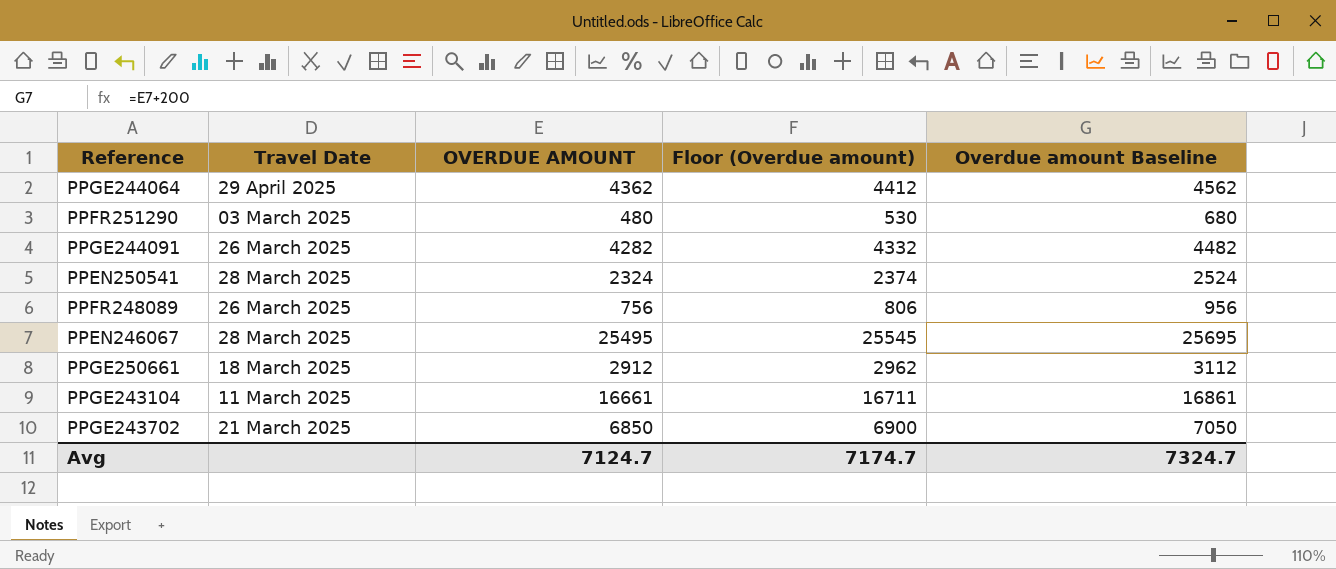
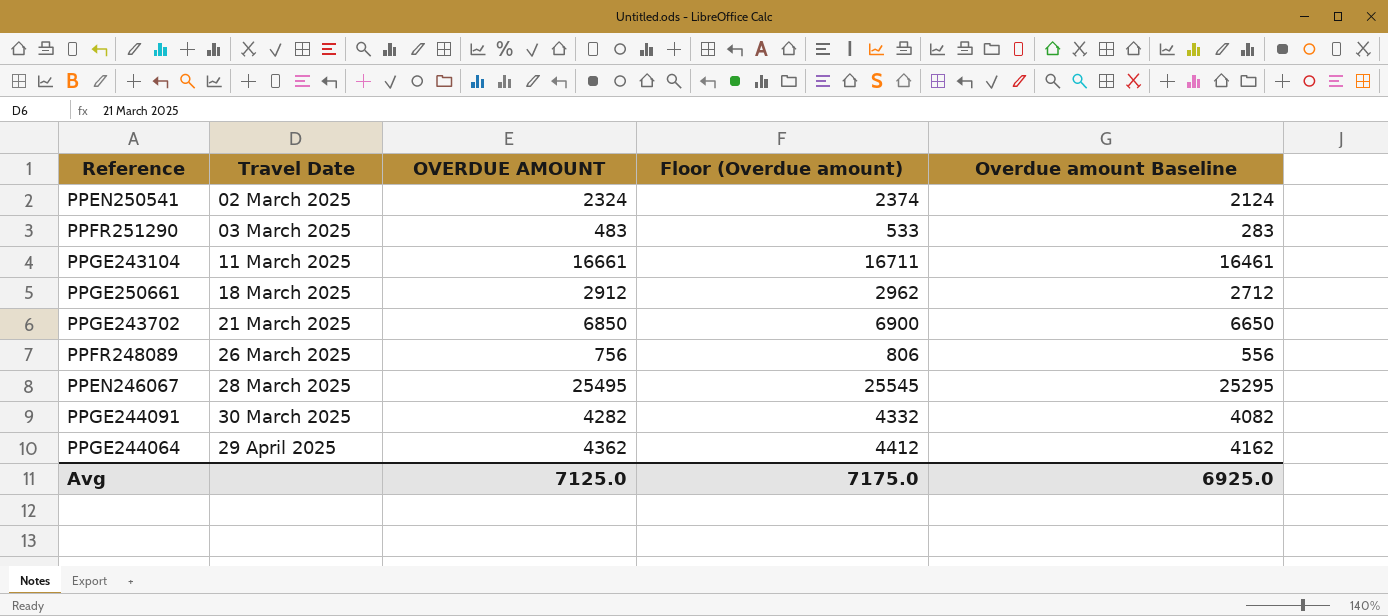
row order: none -> Travel Date ascending
column Overdue amount Baseline | formula: [OVERDUE AMOUNT] + 200 -> [OVERDUE AMOUNT] - 200
PPEN250541 | Travel Date: 28 March 2025 -> 02 March 2025
PPFR251290 | OVERDUE AMOUNT: 480 -> 483
PPFR251290 | Floor (Overdue amount): 530 -> 533
PPGE244091 | Travel Date: 26 March 2025 -> 30 March 2025
Avg | OVERDUE AMOUNT: 7124.7 -> 7125.0
Avg | Floor (Overdue amount): 7174.7 -> 7175.0
Avg | Overdue amount Baseline: 7324.7 -> 6925.0

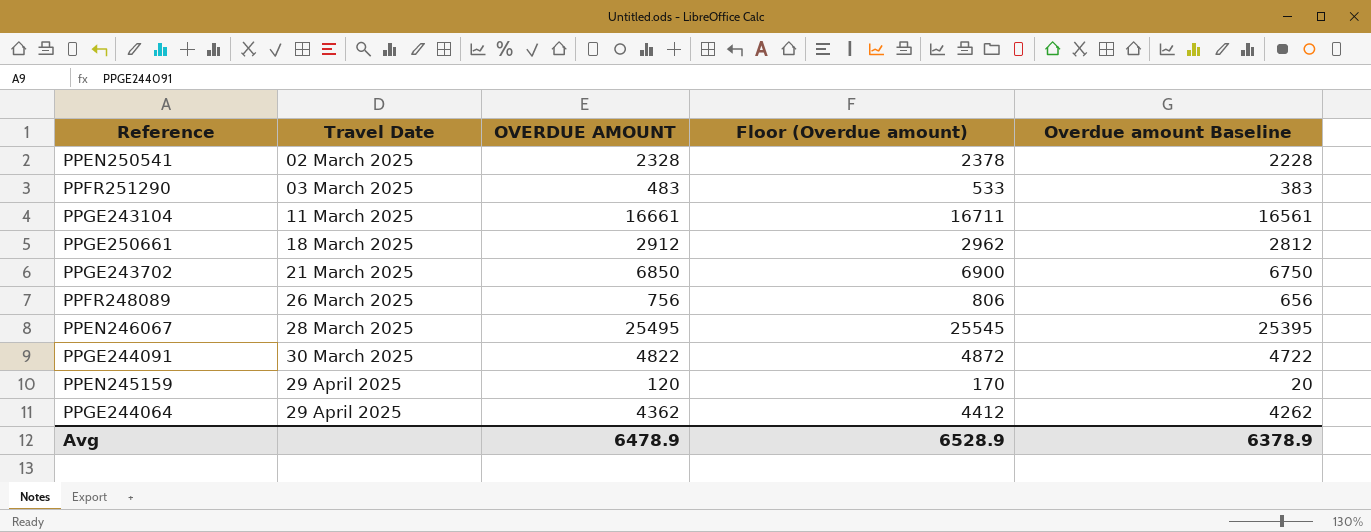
column Overdue amount Baseline | formula: [OVERDUE AMOUNT] - 200 -> [OVERDUE AMOUNT] - 100
PPEN250541 | OVERDUE AMOUNT: 2324 -> 2328
PPEN250541 | Floor (Overdue amount): 2374 -> 2378
PPGE244091 | OVERDUE AMOUNT: 4282 -> 4822
PPGE244091 | Floor (Overdue amount): 4332 -> 4872
row PPEN245159: none -> 29 April 2025 | 120 | 170 | 20
Avg | OVERDUE AMOUNT: 7125.0 -> 6478.9
Avg | Floor (Overdue amount): 7175.0 -> 6528.9
Avg | Overdue amount Baseline: 6925.0 -> 6378.9

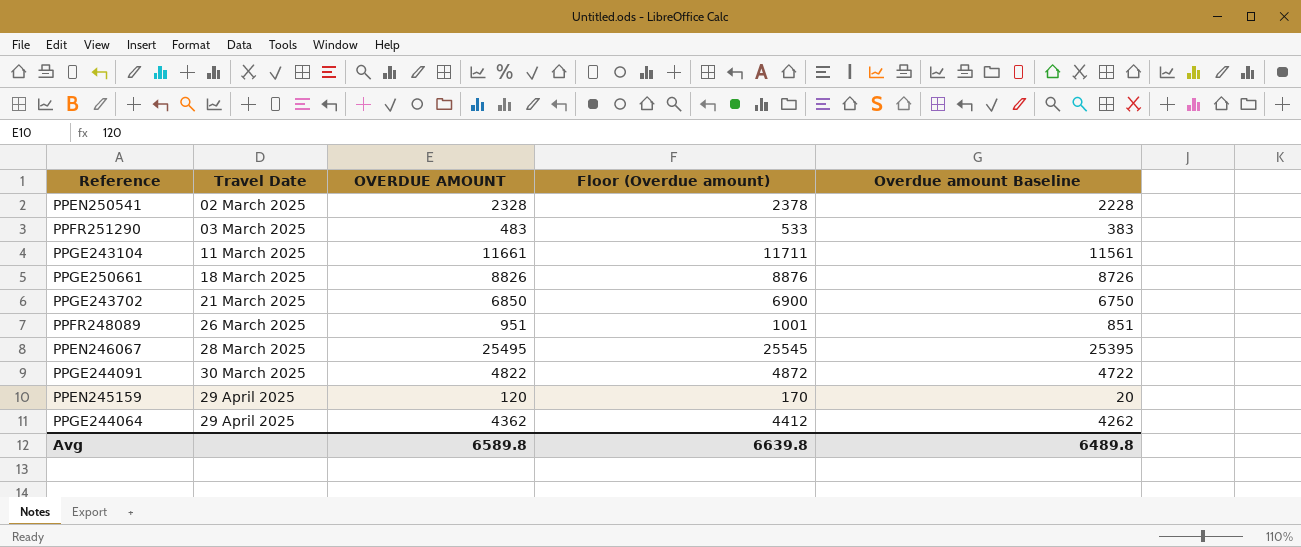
PPGE243104 | OVERDUE AMOUNT: 16661 -> 11661
PPGE243104 | Floor (Overdue amount): 16711 -> 11711
PPGE243104 | Overdue amount Baseline: 16561 -> 11561
PPGE250661 | OVERDUE AMOUNT: 2912 -> 8826
PPGE250661 | Floor (Overdue amount): 2962 -> 8876
PPGE250661 | Overdue amount Baseline: 2812 -> 8726
PPFR248089 | OVERDUE AMOUNT: 756 -> 951
PPFR248089 | Floor (Overdue amount): 806 -> 1001
PPFR248089 | Overdue amount Baseline: 656 -> 851
Avg | OVERDUE AMOUNT: 6478.9 -> 6589.8
Avg | Floor (Overdue amount): 6528.9 -> 6639.8
Avg | Overdue amount Baseline: 6378.9 -> 6489.8

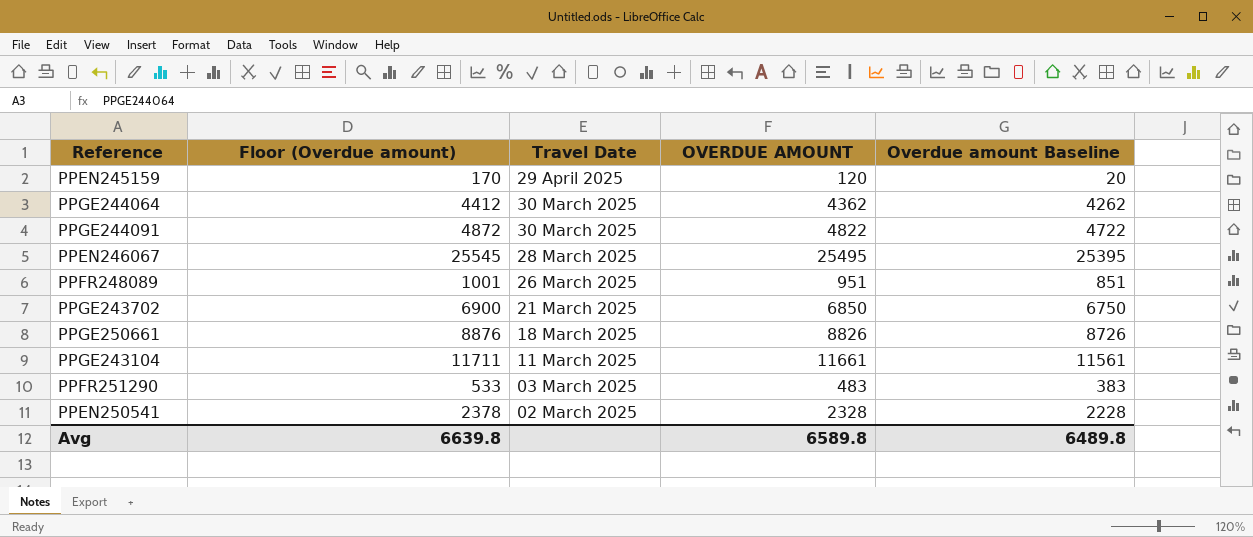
row order: Travel Date ascending -> Travel Date descending
column Floor (Overdue amount) | position: 4 -> 2
PPGE244064 | Travel Date: 29 April 2025 -> 30 March 2025

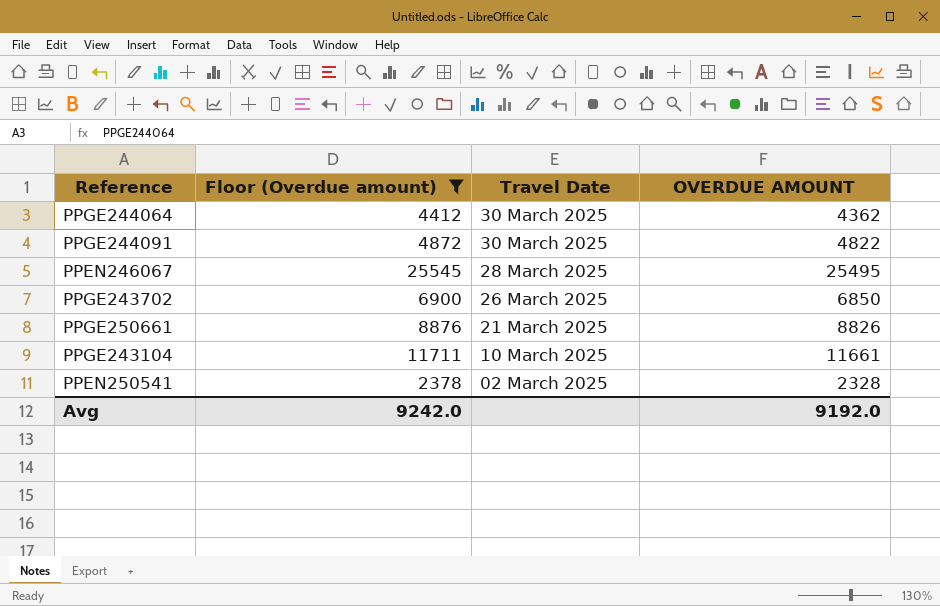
filter: none -> Floor (Overdue amount) >= 2378
column Overdue amount Baseline | formula: [OVERDUE AMOUNT] - 100 -> none
PPGE243702 | Travel Date: 21 March 2025 -> 26 March 2025
PPGE250661 | Travel Date: 18 March 2025 -> 21 March 2025
PPGE243104 | Travel Date: 11 March 2025 -> 10 March 2025
Avg | Floor (Overdue amount): 6639.8 -> 9242.0
Avg | OVERDUE AMOUNT: 6589.8 -> 9192.0

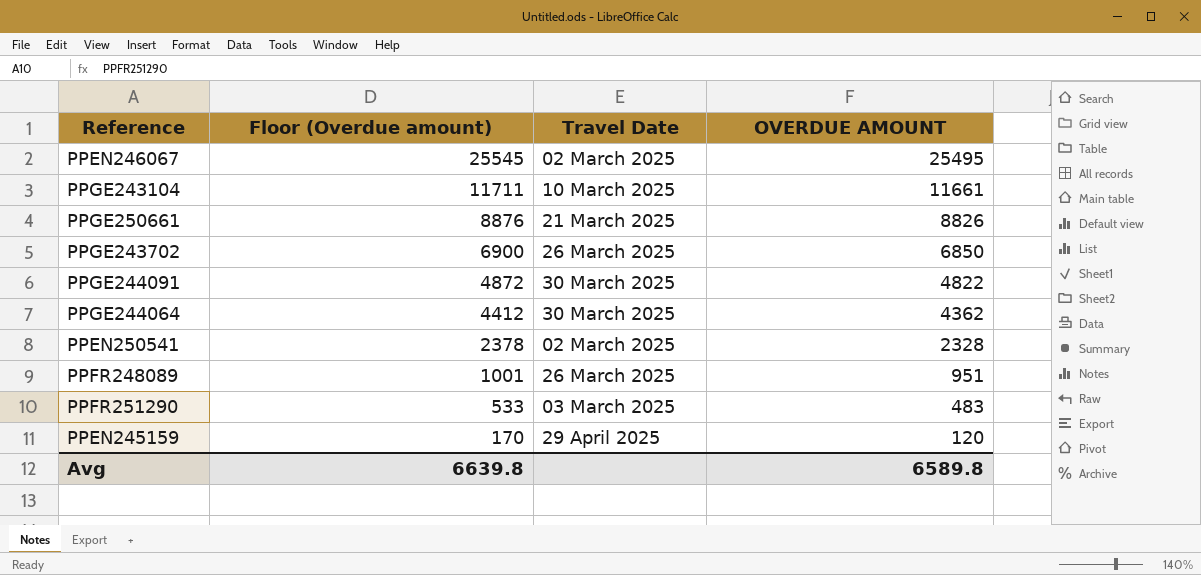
filter: Floor (Overdue amount) >= 2378 -> none
row order: Travel Date descending -> Floor (Overdue amount) descending
PPEN246067 | Travel Date: 28 March 2025 -> 02 March 2025
Avg | Floor (Overdue amount): 9242.0 -> 6639.8
Avg | OVERDUE AMOUNT: 9192.0 -> 6589.8

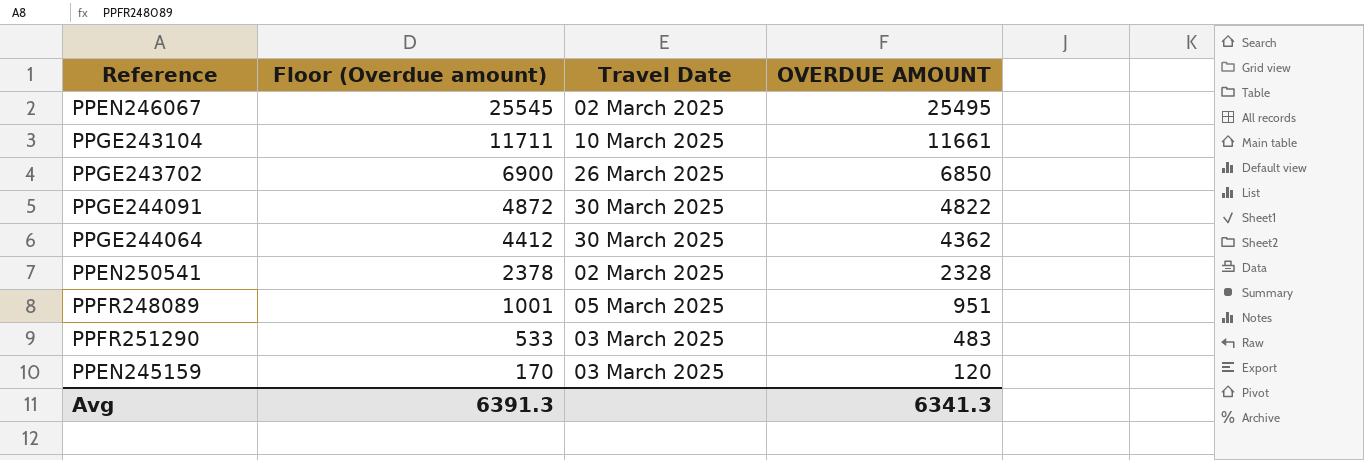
row PPGE250661: 8876 | 21 March 2025 | 8826 -> none
PPFR248089 | Travel Date: 26 March 2025 -> 05 March 2025
PPEN245159 | Travel Date: 29 April 2025 -> 03 March 2025
Avg | Floor (Overdue amount): 6639.8 -> 6391.3
Avg | OVERDUE AMOUNT: 6589.8 -> 6341.3

